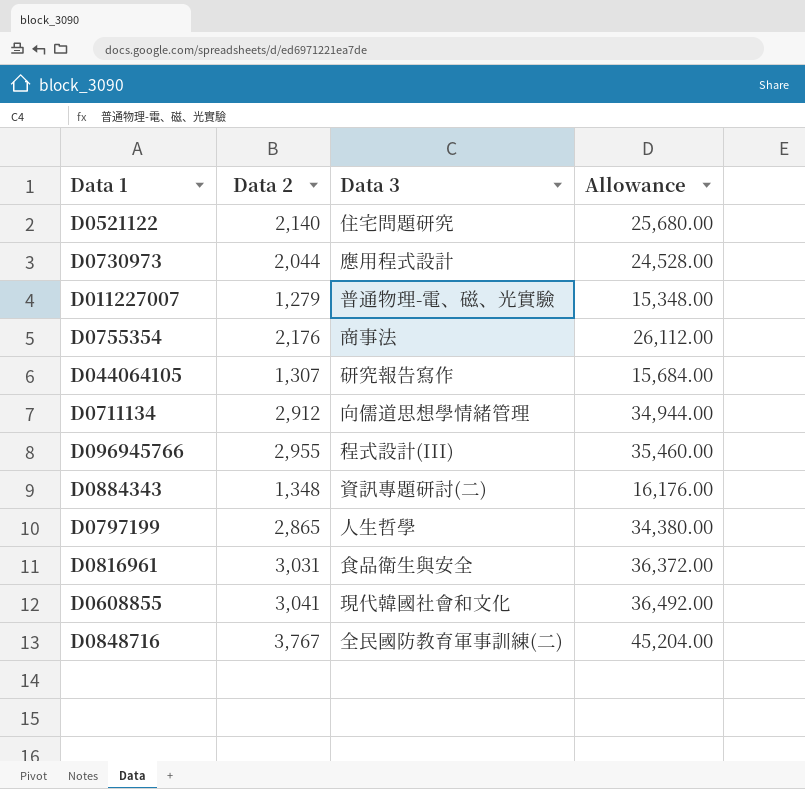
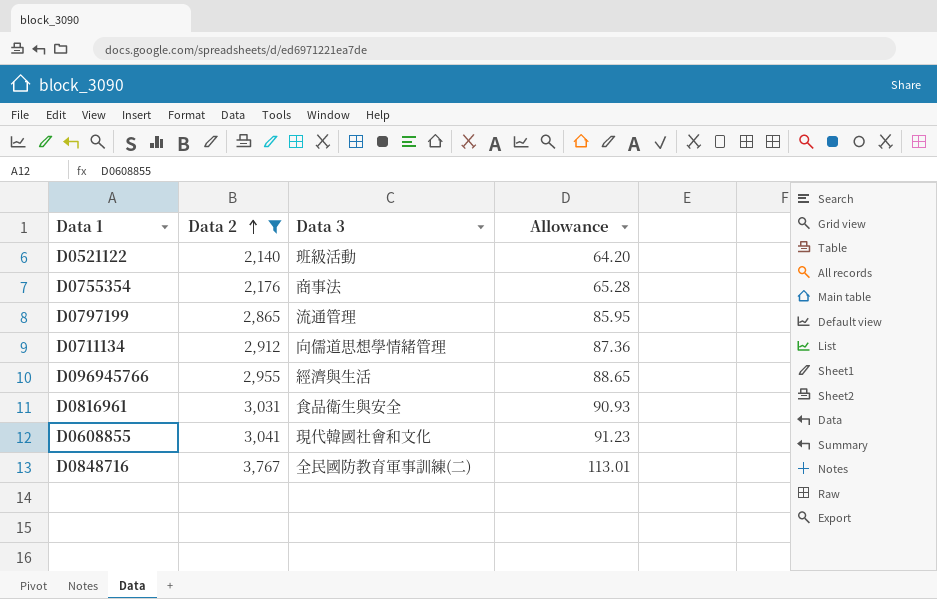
filter: none -> Data 2 >= 2,140
row order: none -> Data 2 ascending
column Allowance | formula: [Data 2] * 12 -> [Data 2] * 0.03
D0521122 | Data 3: 住宅問題研究 -> 班級活動
D0797199 | Data 3: 人生哲學 -> 流通管理
D096945766 | Data 3: 程式設計(III) -> 經濟與生活

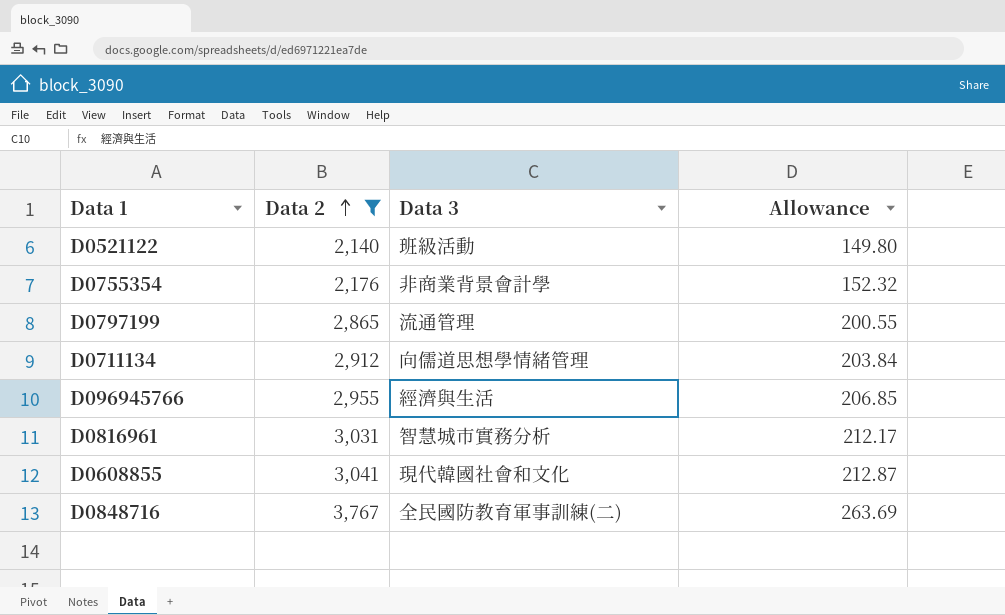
column Allowance | formula: [Data 2] * 0.03 -> [Data 2] * 0.07
D0755354 | Data 3: 商事法 -> 非商業背景會計學
D0816961 | Data 3: 食品衛生與安全 -> 智慧城市實務分析

